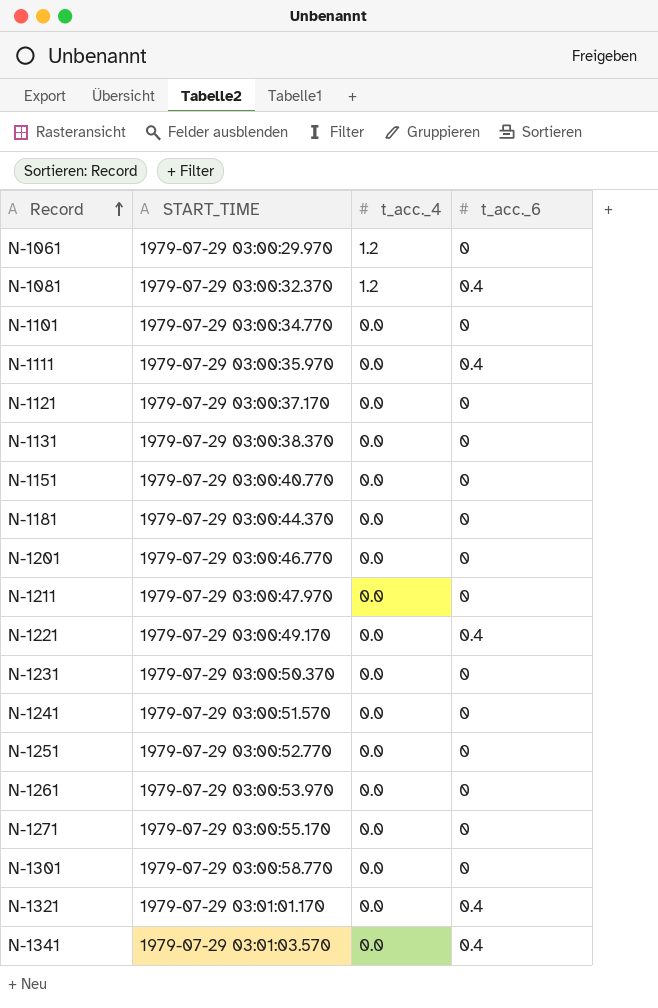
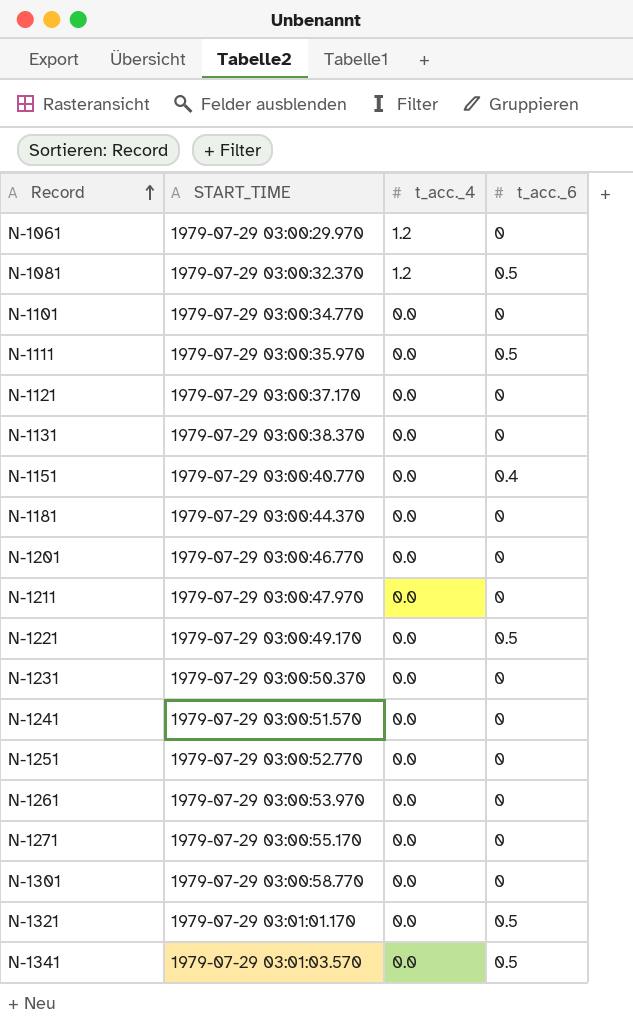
N-1081 | t_acc._6: 0.4 -> 0.5
N-1111 | t_acc._6: 0.4 -> 0.5
N-1151 | t_acc._6: 0 -> 0.4
N-1221 | t_acc._6: 0.4 -> 0.5
N-1321 | t_acc._6: 0.4 -> 0.5
N-1341 | t_acc._6: 0.4 -> 0.5

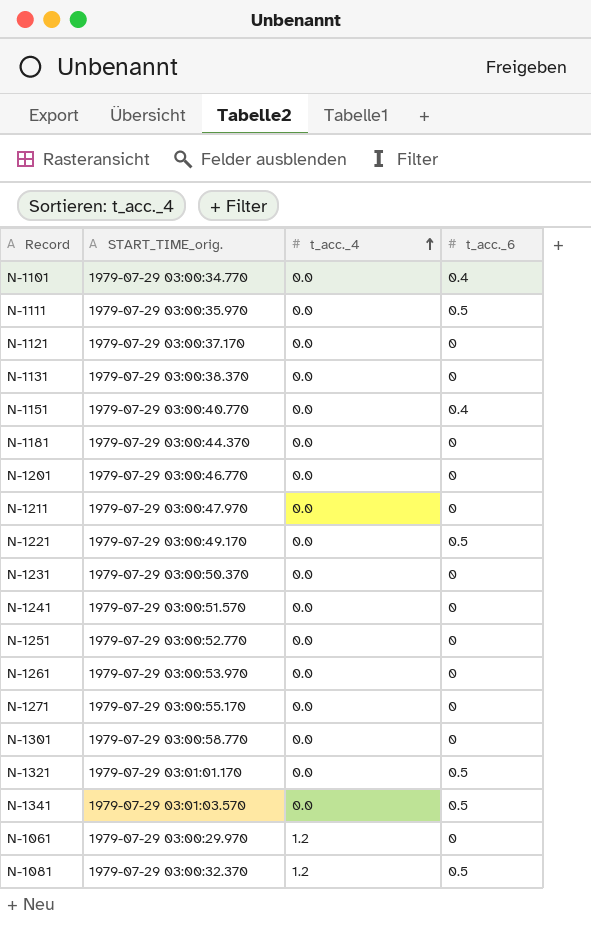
row order: Record ascending -> t_acc._4 ascending
column name: START_TIME -> START_TIME_orig.
N-1101 | t_acc._6: 0 -> 0.4

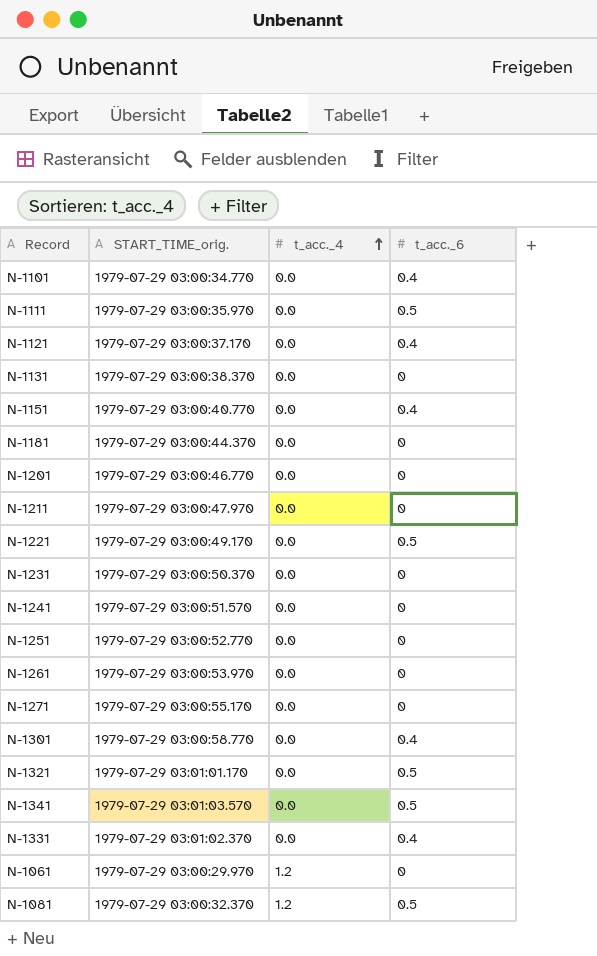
N-1121 | t_acc._6: 0 -> 0.4
N-1301 | t_acc._6: 0 -> 0.4
row N-1331: none -> 1979-07-29 03:01:02.370 | 0.0 | 0.4

